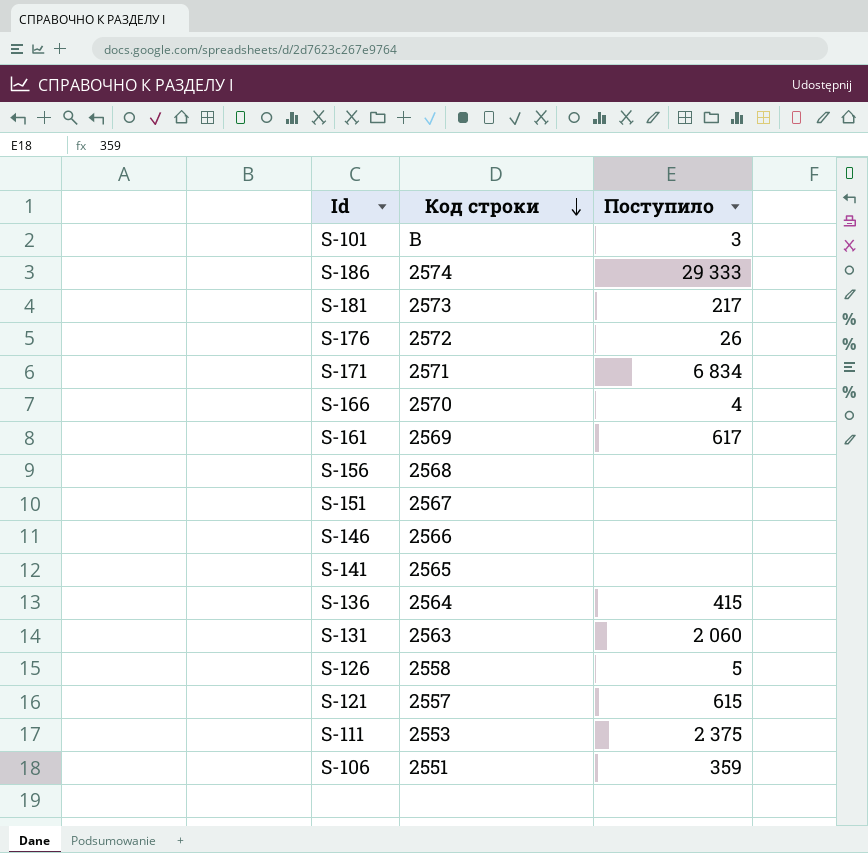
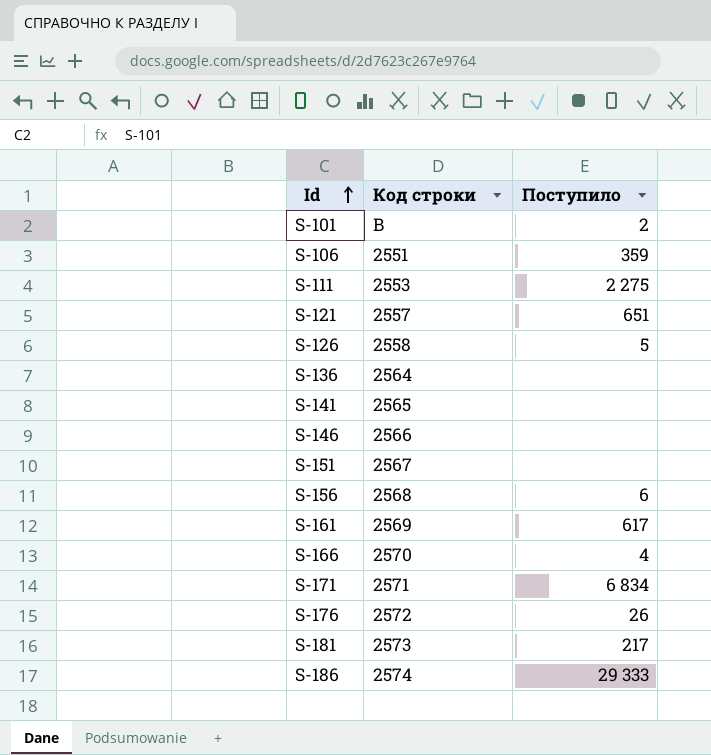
row order: Код строки descending -> Id ascending
row S-131: 2563 | 2 060 -> none
S-101 | Поступило: 3 -> 2
S-111 | Поступило: 2 375 -> 2 275
S-121 | Поступило: 615 -> 651
S-136 | Поступило: 415 -> none
S-156 | Поступило: none -> 6

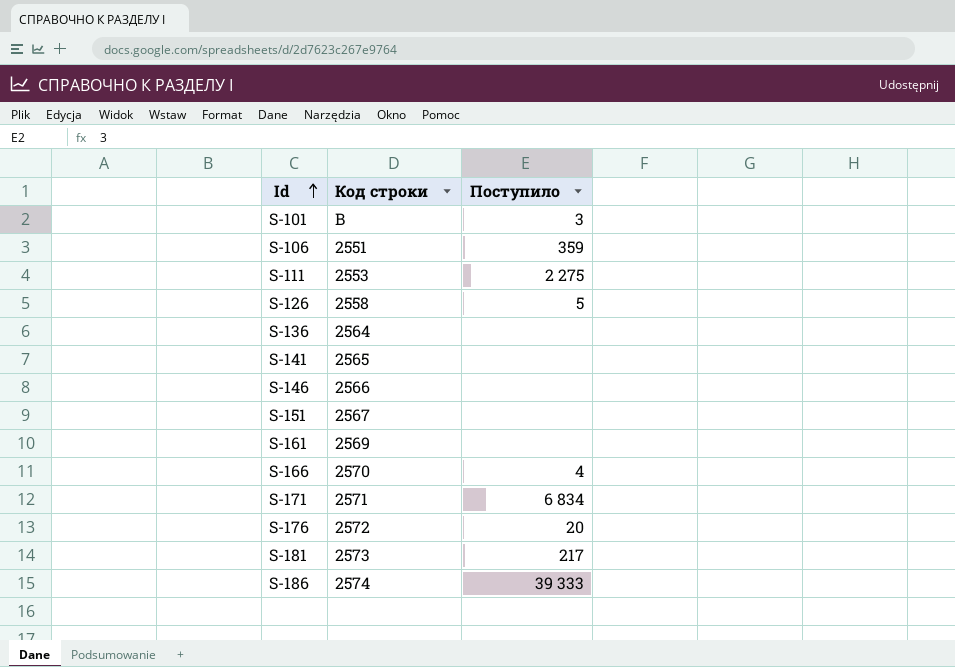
row S-121: 2557 | 651 -> none
row S-156: 2568 | 6 -> none
S-101 | Поступило: 2 -> 3
S-161 | Поступило: 617 -> none
S-176 | Поступило: 26 -> 20
S-186 | Поступило: 29 333 -> 39 333

